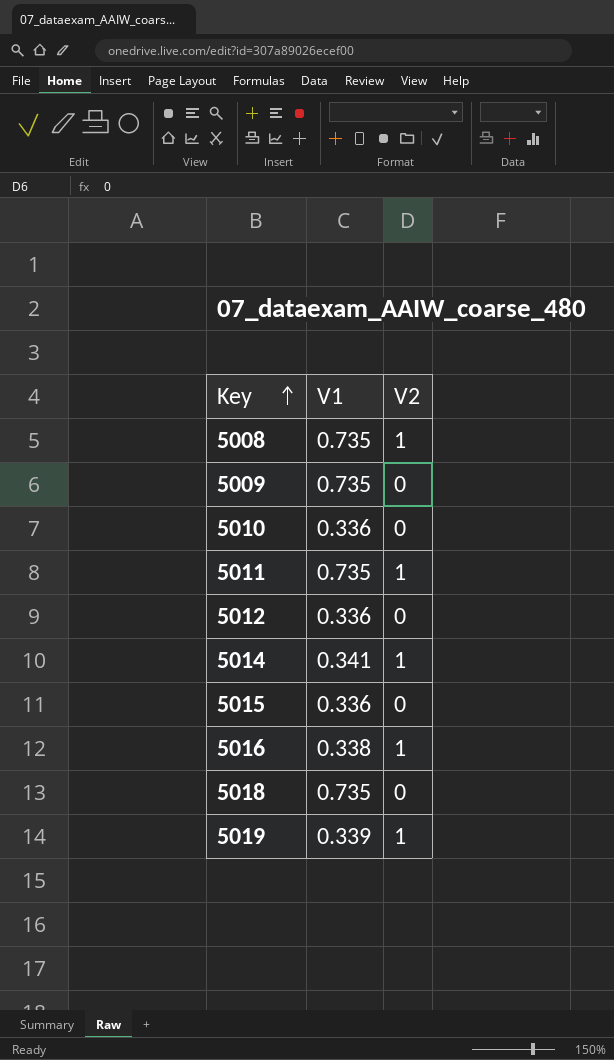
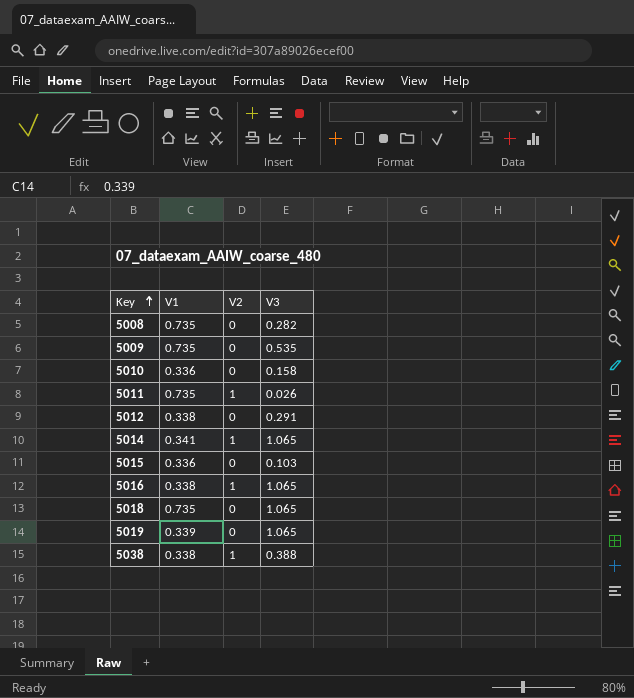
column V3 | position: none -> 4
5008 | V2: 1 -> 0
5012 | V1: 0.336 -> 0.338
5019 | V2: 1 -> 0
row 5038: none -> 0.338 | 1 | 0.388

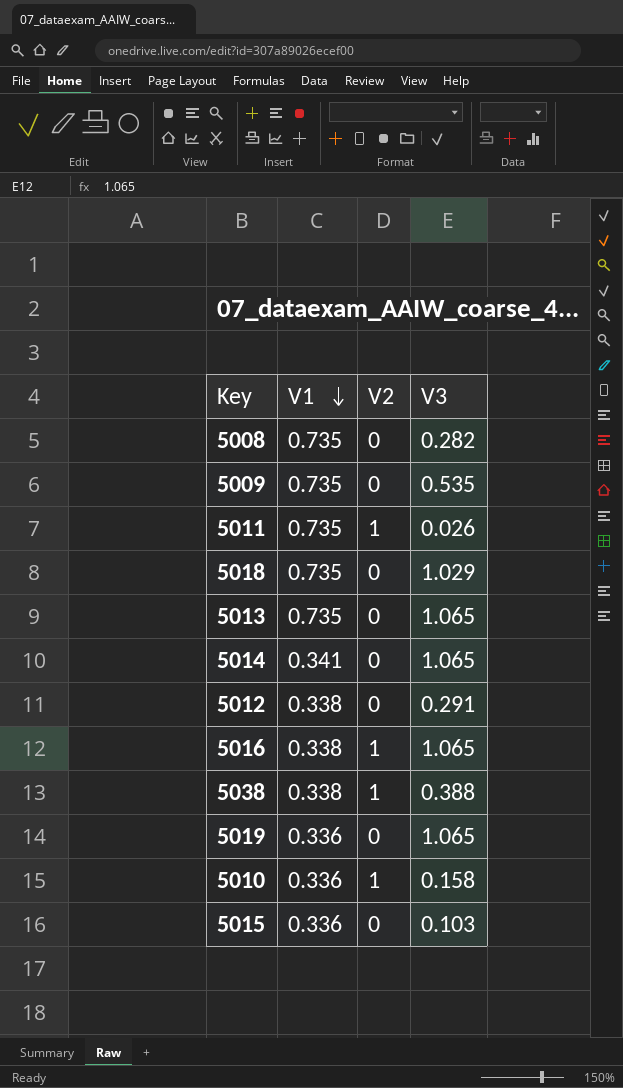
row order: Key ascending -> V1 descending
5018 | V3: 1.065 -> 1.029
row 5013: none -> 0.735 | 0 | 1.065
5014 | V2: 1 -> 0
5019 | V1: 0.339 -> 0.336
5010 | V2: 0 -> 1

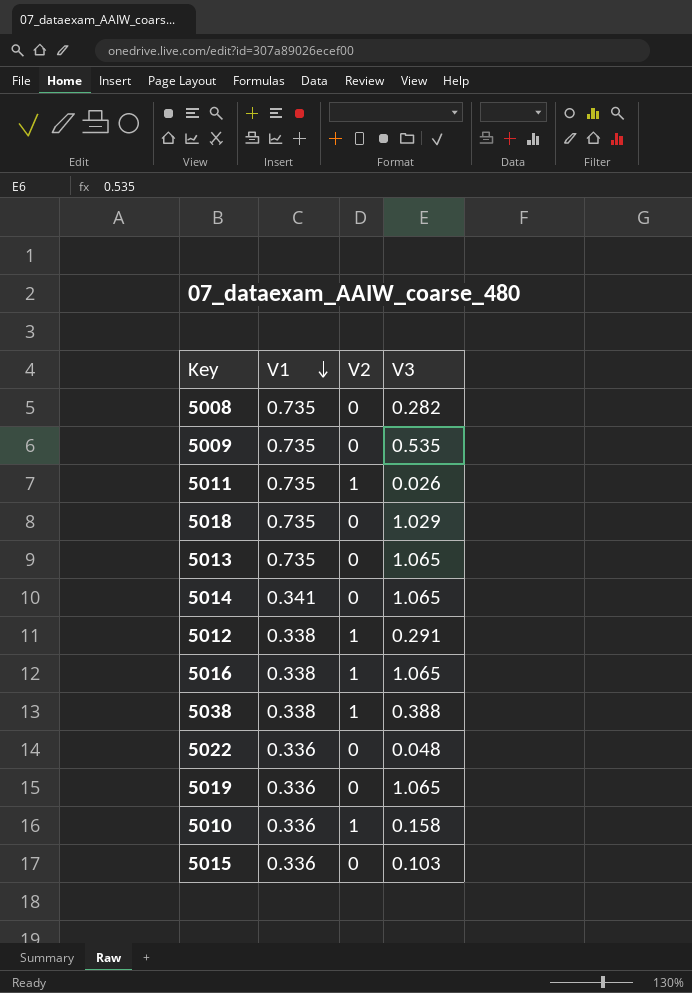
5012 | V2: 0 -> 1
row 5022: none -> 0.336 | 0 | 0.048

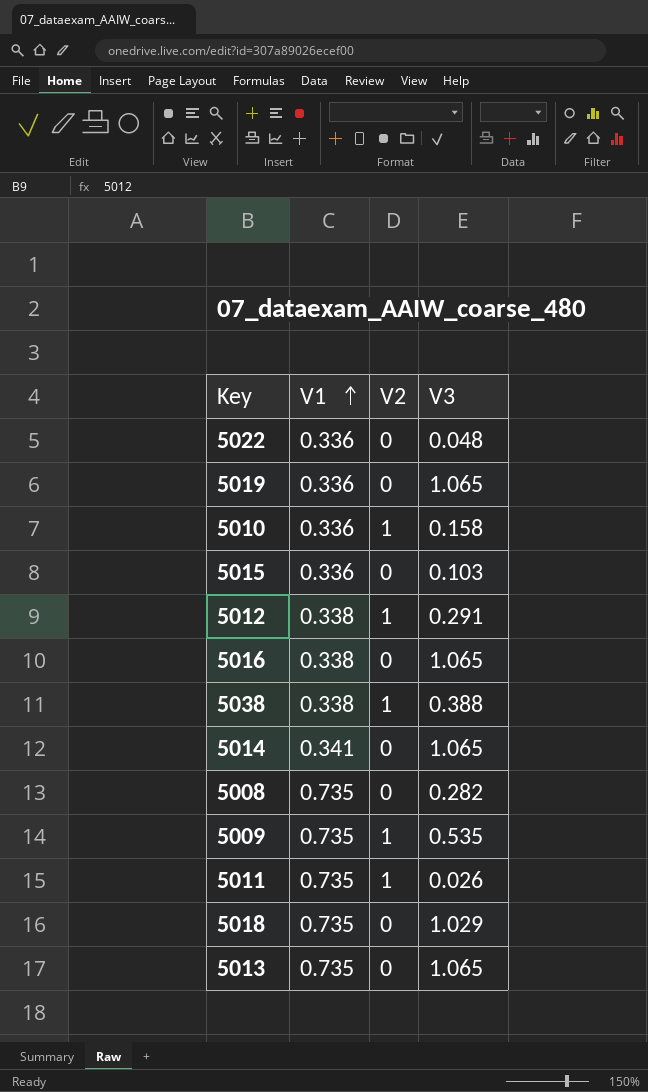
row order: V1 descending -> V1 ascending
5016 | V2: 1 -> 0
5009 | V2: 0 -> 1

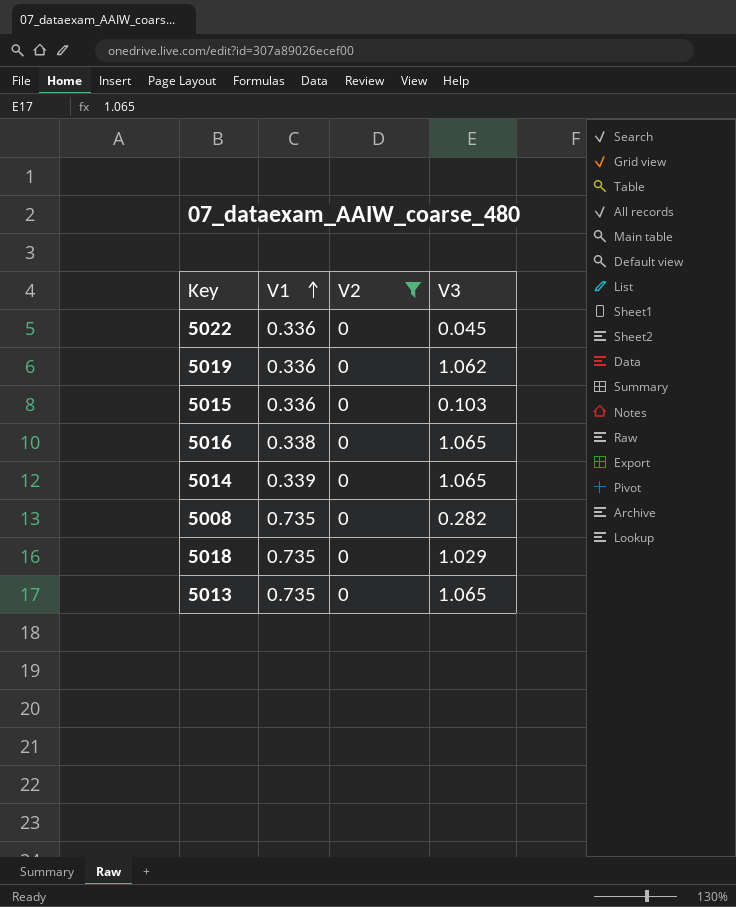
filter: none -> V2 = 0
5022 | V3: 0.048 -> 0.045
5019 | V3: 1.065 -> 1.062
5014 | V1: 0.341 -> 0.339

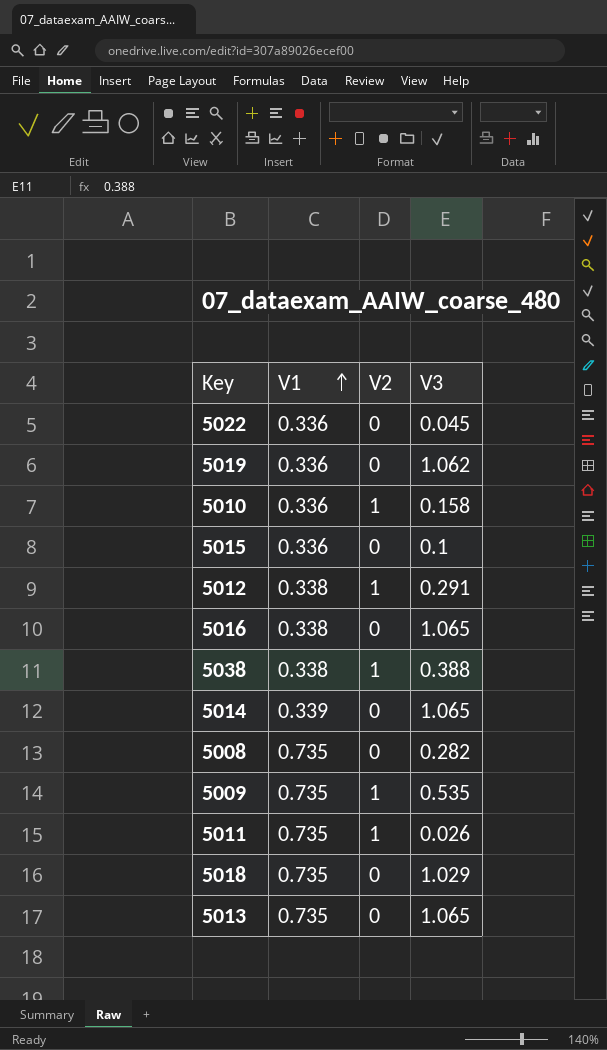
filter: V2 = 0 -> none
5015 | V3: 0.103 -> 0.1

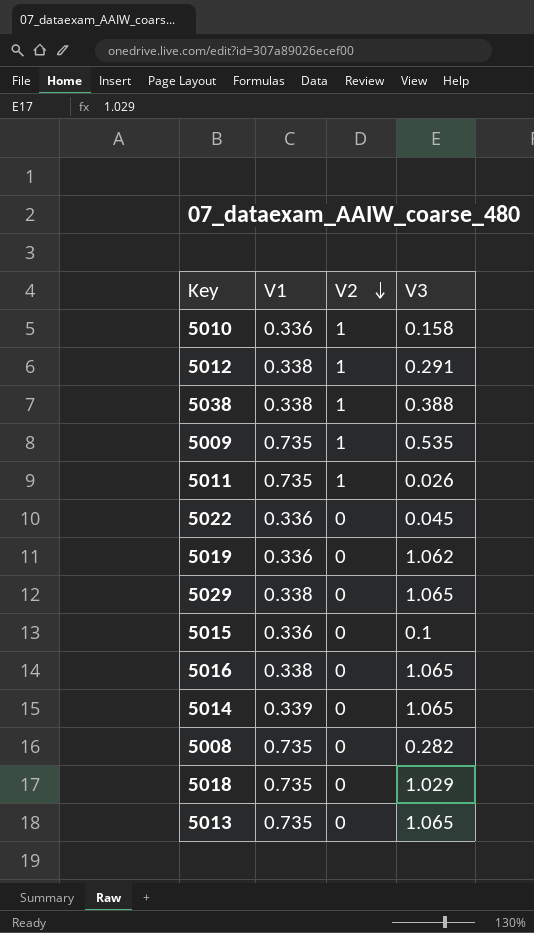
row order: V1 ascending -> V2 descending
row 5029: none -> 0.338 | 0 | 1.065

